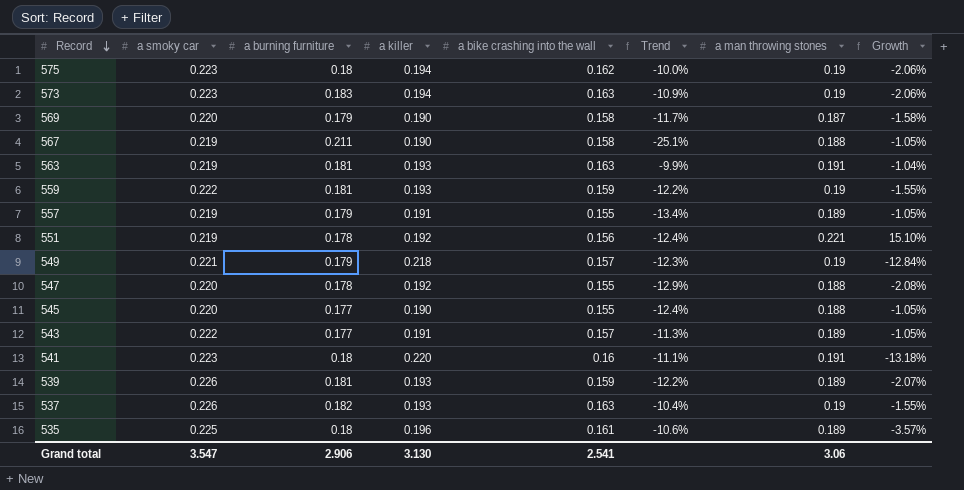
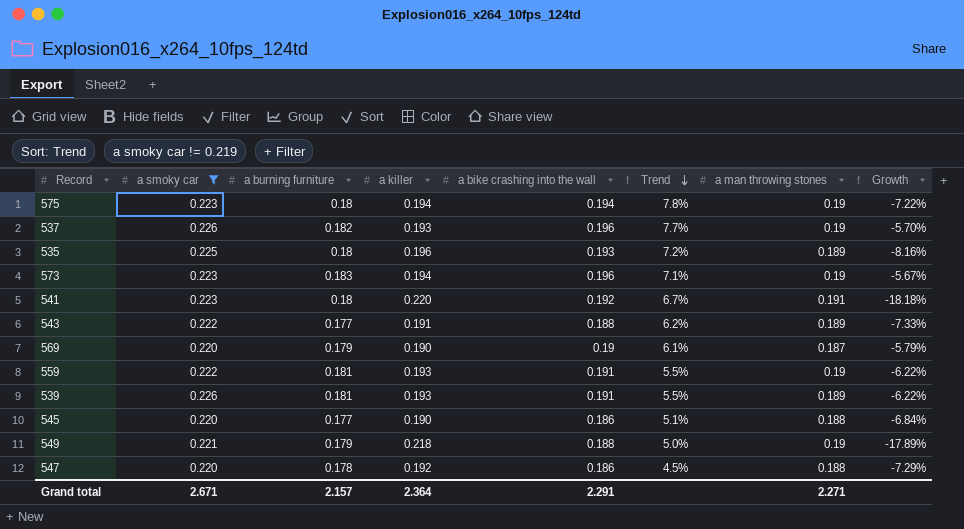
filter: none -> a smoky car != 0.219
row order: Record descending -> Trend descending
column Growth | formula: ([a man throwing stones] - [a killer]) / [a killer] -> ([a burning furniture] - [a killer]) / [a killer]
575 | a bike crashing into the wall: 0.162 -> 0.194
575 | Trend: -10.0% -> 7.8%
537 | a bike crashing into the wall: 0.163 -> 0.196
537 | Trend: -10.4% -> 7.7%
535 | a bike crashing into the wall: 0.161 -> 0.193
535 | Trend: -10.6% -> 7.2%
573 | a bike crashing into the wall: 0.163 -> 0.196
573 | Trend: -10.9% -> 7.1%
541 | a bike crashing into the wall: 0.16 -> 0.192
541 | Trend: -11.1% -> 6.7%
543 | a bike crashing into the wall: 0.157 -> 0.188
543 | Trend: -11.3% -> 6.2%
569 | a bike crashing into the wall: 0.158 -> 0.19
569 | Trend: -11.7% -> 6.1%
559 | a bike crashing into the wall: 0.159 -> 0.191
559 | Trend: -12.2% -> 5.5%
539 | a bike crashing into the wall: 0.159 -> 0.191
539 | Trend: -12.2% -> 5.5%
545 | a bike crashing into the wall: 0.155 -> 0.186
545 | Trend: -12.4% -> 5.1%
549 | a bike crashing into the wall: 0.157 -> 0.188
549 | Trend: -12.3% -> 5.0%
547 | a bike crashing into the wall: 0.155 -> 0.186
547 | Trend: -12.9% -> 4.5%
Grand total | a smoky car: 3.547 -> 2.671
Grand total | a burning furniture: 2.906 -> 2.157
Grand total | a killer: 3.130 -> 2.364
Grand total | a bike crashing into the wall: 2.541 -> 2.291
Grand total | a man throwing stones: 3.06 -> 2.271

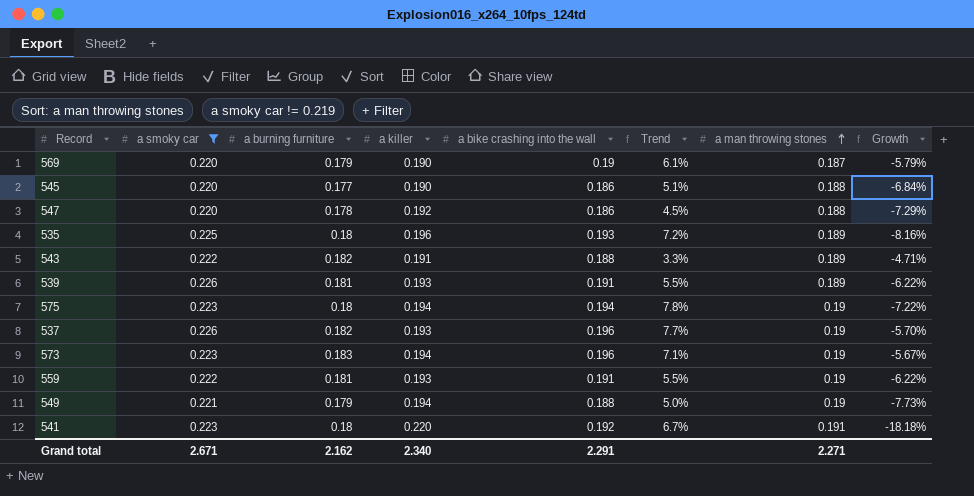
row order: Trend descending -> a man throwing stones ascending
543 | a burning furniture: 0.177 -> 0.182
543 | Trend: 6.2% -> 3.3%
543 | Growth: -7.33% -> -4.71%
549 | a killer: 0.218 -> 0.194
549 | Growth: -17.89% -> -7.73%
Grand total | a burning furniture: 2.157 -> 2.162
Grand total | a killer: 2.364 -> 2.340

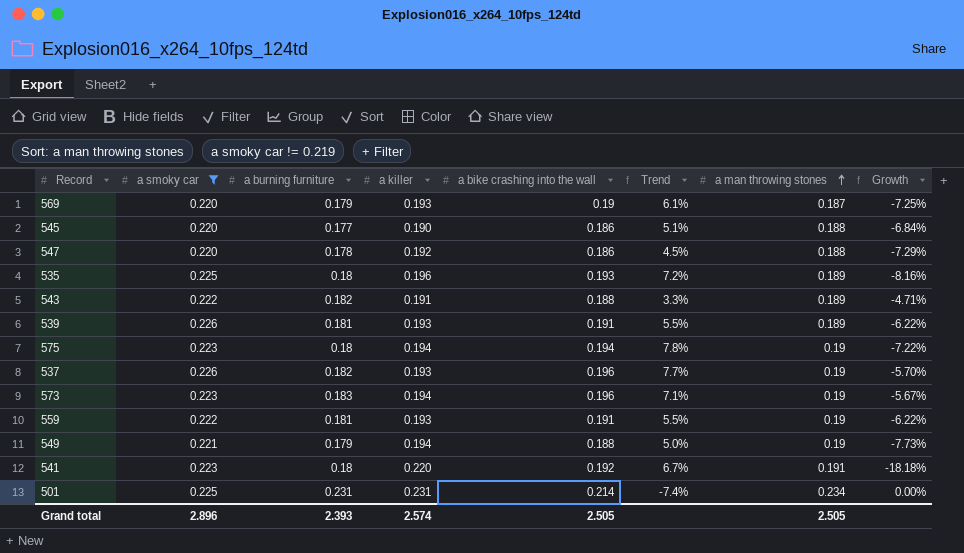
569 | a killer: 0.190 -> 0.193
569 | Growth: -5.79% -> -7.25%
row 501: none -> 0.225 | 0.231 | 0.231 | 0.214 | -7.4% | 0.234 | 0.00%
Grand total | a smoky car: 2.671 -> 2.896
Grand total | a burning furniture: 2.162 -> 2.393
Grand total | a killer: 2.340 -> 2.574
Grand total | a bike crashing into the wall: 2.291 -> 2.505
Grand total | a man throwing stones: 2.271 -> 2.505

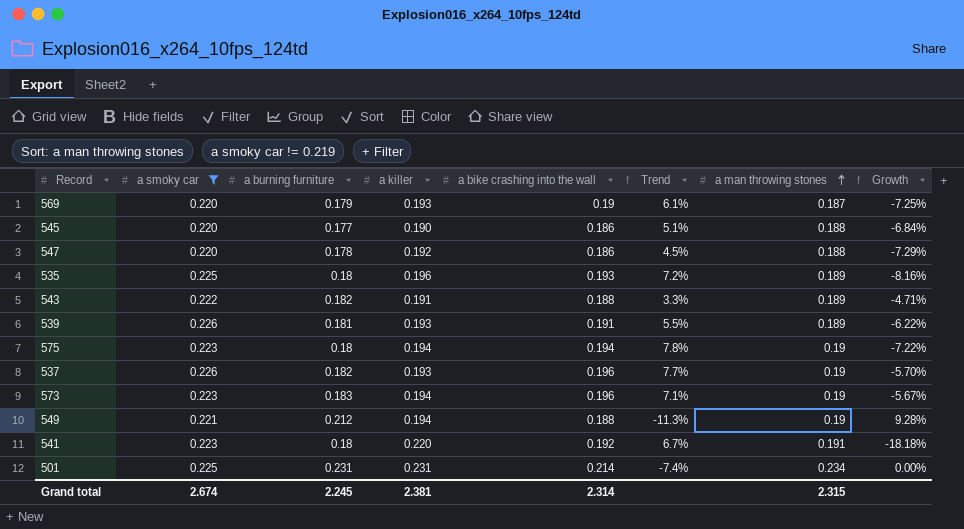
row 559: 0.222 | 0.181 | 0.193 | 0.191 | 5.5% | 0.19 | -6.22% -> none
549 | a burning furniture: 0.179 -> 0.212
549 | Trend: 5.0% -> -11.3%
549 | Growth: -7.73% -> 9.28%
Grand total | a smoky car: 2.896 -> 2.674
Grand total | a burning furniture: 2.393 -> 2.245
Grand total | a killer: 2.574 -> 2.381
Grand total | a bike crashing into the wall: 2.505 -> 2.314
Grand total | a man throwing stones: 2.505 -> 2.315

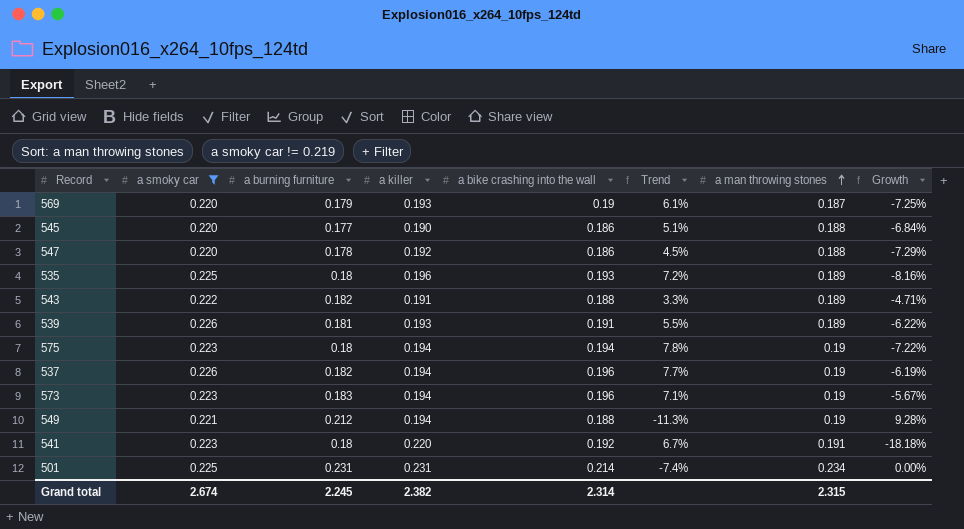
537 | a killer: 0.193 -> 0.194
537 | Growth: -5.70% -> -6.19%
Grand total | a killer: 2.381 -> 2.382

